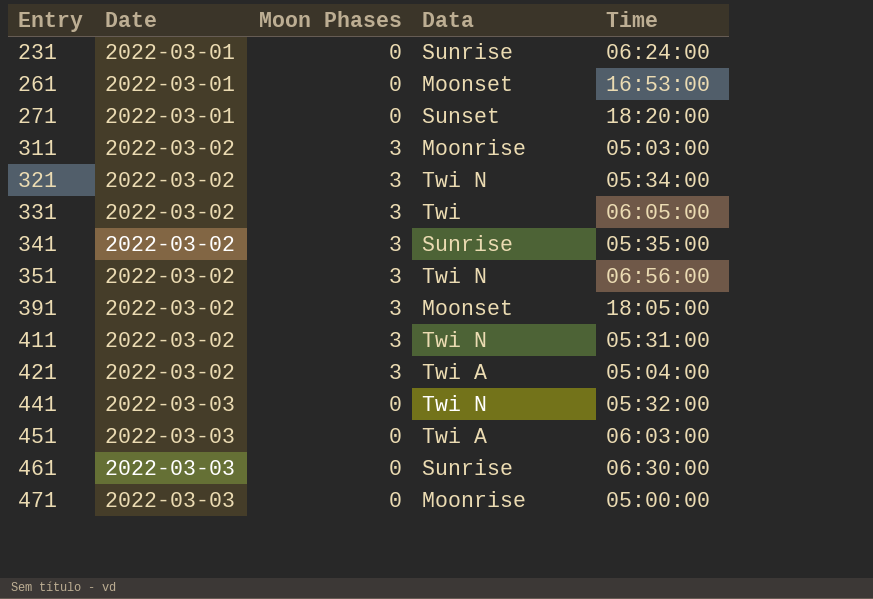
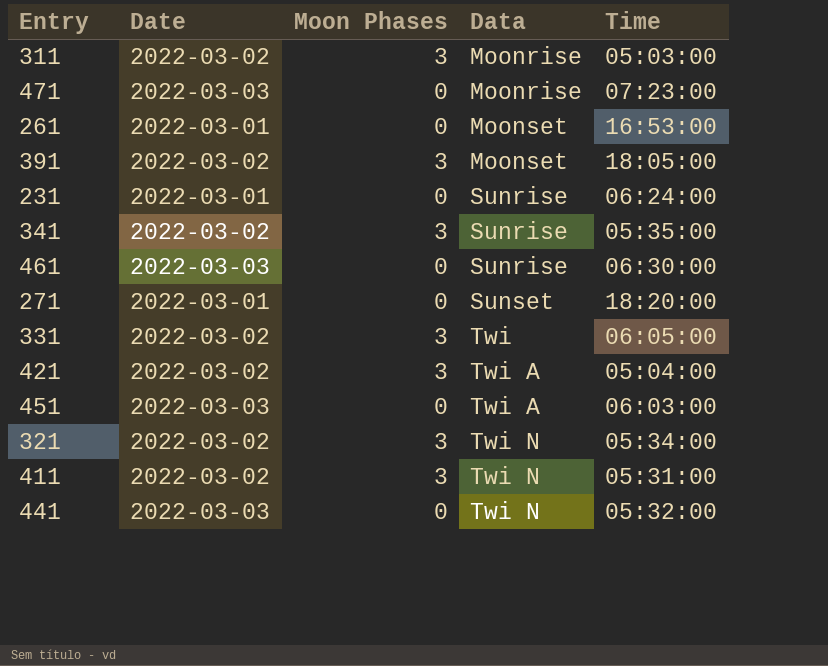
row order: Entry ascending -> Data ascending
row 351: 2022-03-02 | 3 | Twi N | 06:56:00 -> none
471 | Time: 05:00:00 -> 07:23:00

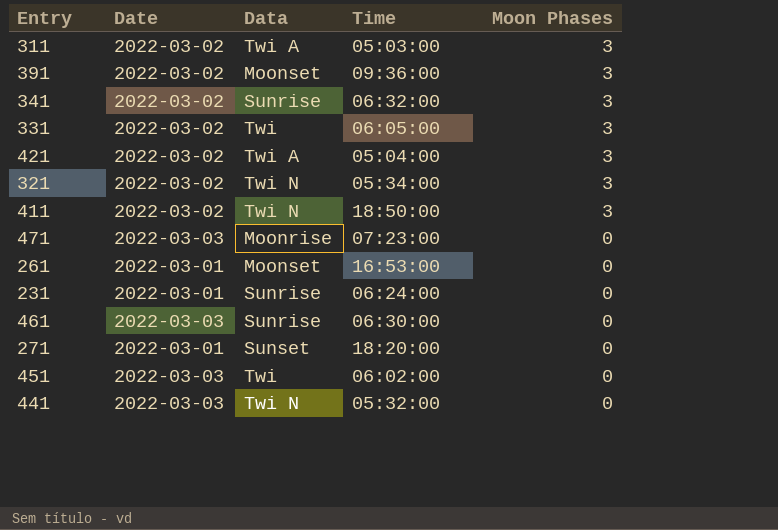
row order: Data ascending -> Moon Phases descending
column Moon Phases | position: 3 -> 5
311 | Data: Moonrise -> Twi A
391 | Time: 18:05:00 -> 09:36:00
341 | Time: 05:35:00 -> 06:32:00
411 | Time: 05:31:00 -> 18:50:00
451 | Data: Twi A -> Twi
451 | Time: 06:03:00 -> 06:02:00

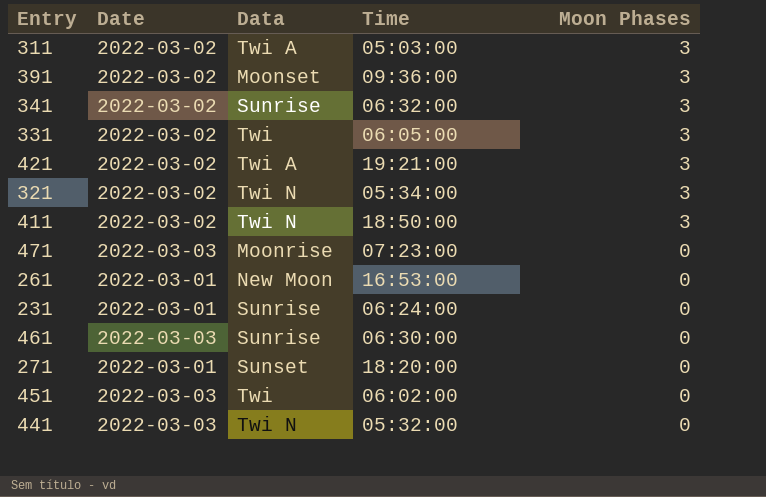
421 | Time: 05:04:00 -> 19:21:00
261 | Data: Moonset -> New Moon

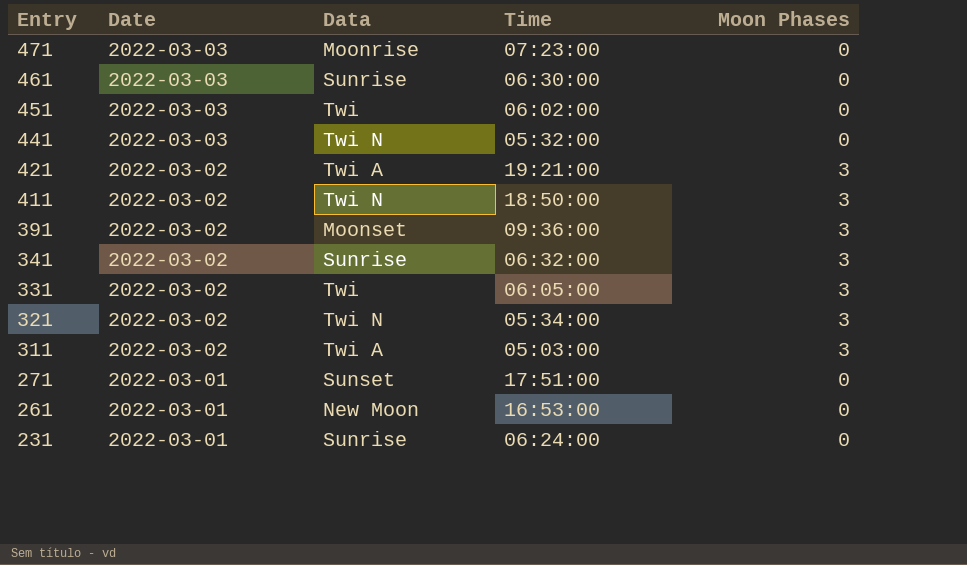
row order: Moon Phases descending -> Entry descending
271 | Time: 18:20:00 -> 17:51:00

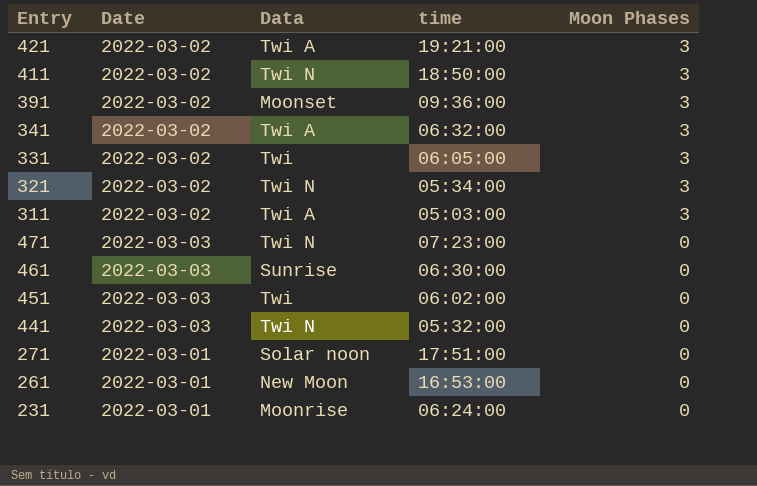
row order: Entry descending -> Moon Phases descending
column name: Time -> time
341 | Data: Sunrise -> Twi A
471 | Data: Moonrise -> Twi N
271 | Data: Sunset -> Solar noon
231 | Data: Sunrise -> Moonrise

